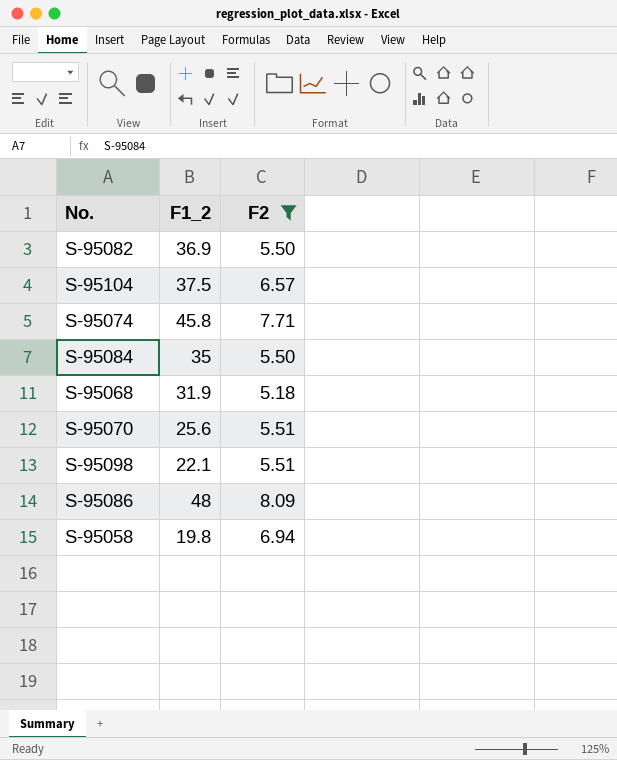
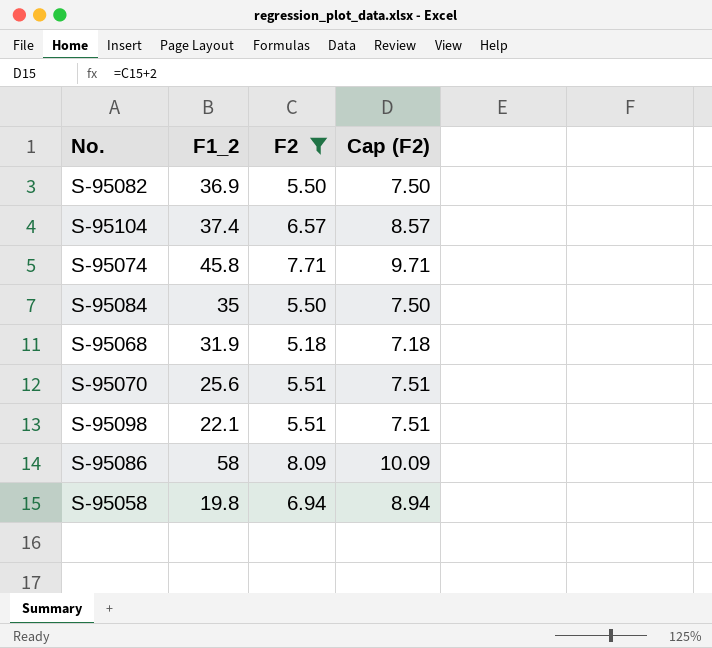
column Cap (F2) | formula: none -> [F2] + 2
S-95104 | F1_2: 37.5 -> 37.4
S-95086 | F1_2: 48 -> 58

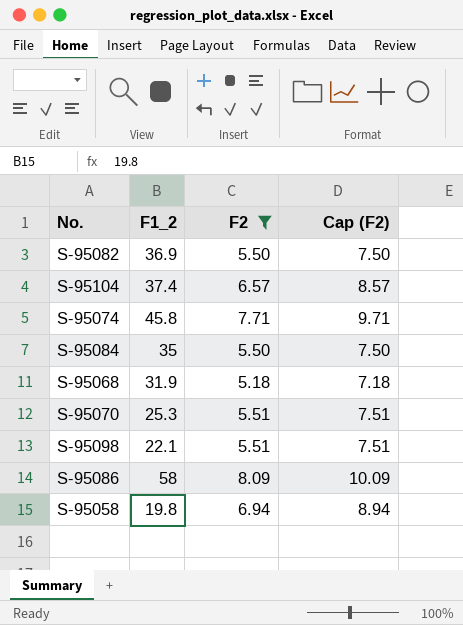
S-95070 | F1_2: 25.6 -> 25.3

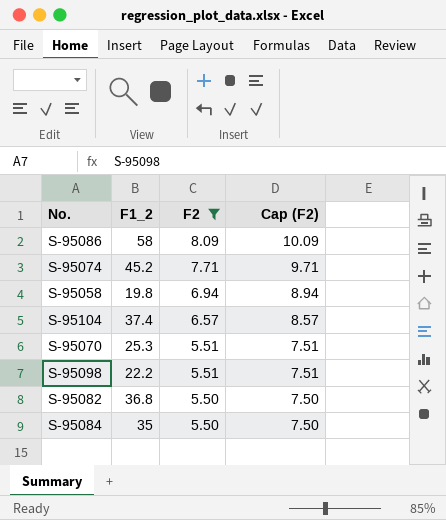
row order: none -> F2 descending
row S-95068: 31.9 | 5.18 | 7.18 -> none
S-95074 | F1_2: 45.8 -> 45.2
S-95098 | F1_2: 22.1 -> 22.2
S-95082 | F1_2: 36.9 -> 36.8

